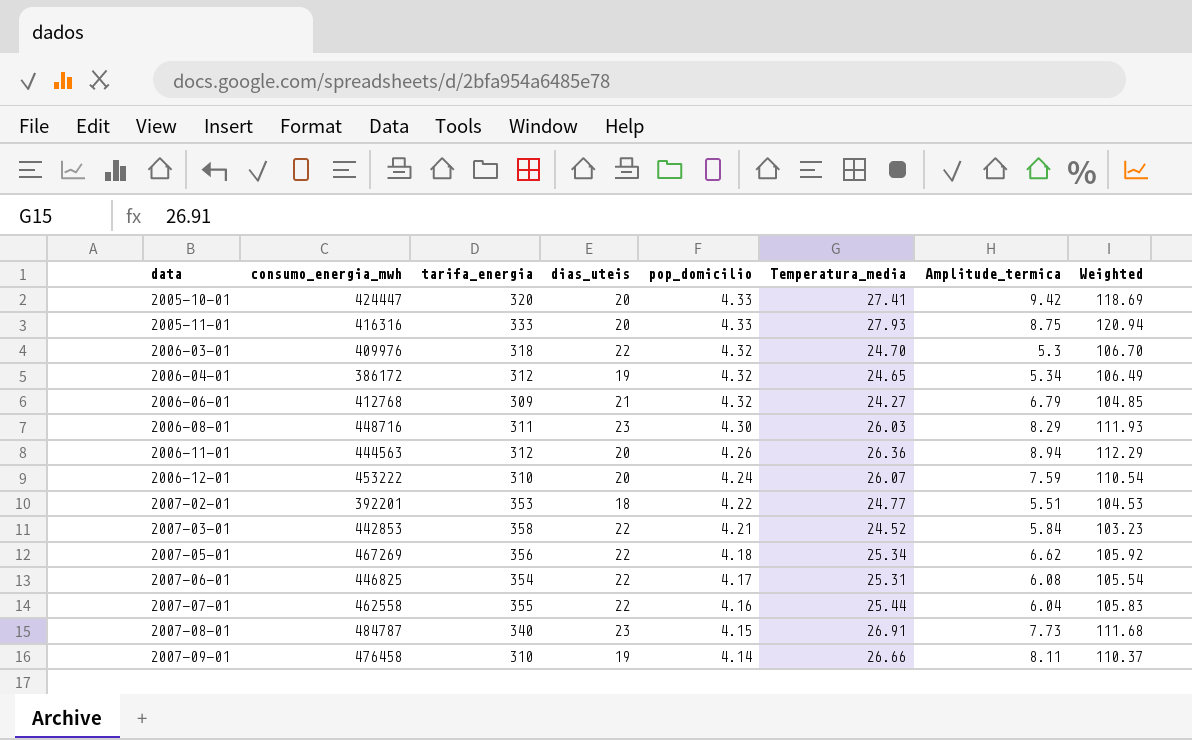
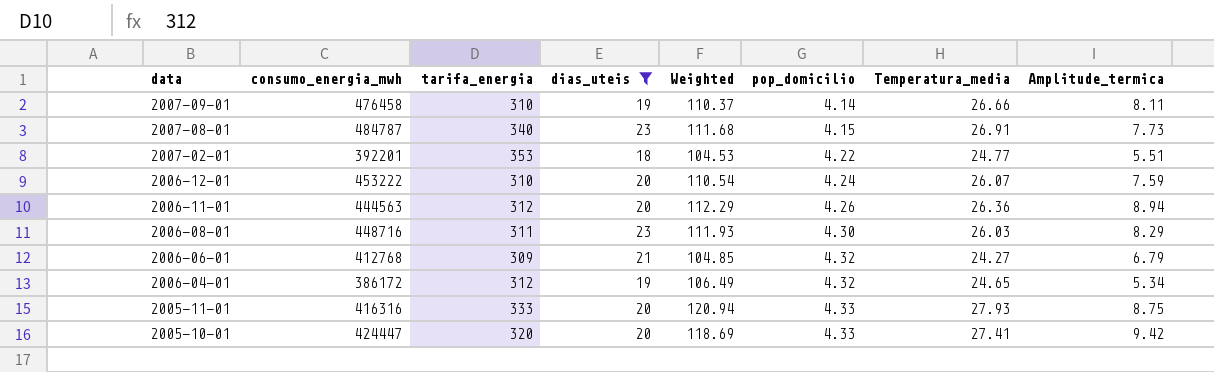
filter: none -> dias_uteis != 22
row order: data ascending -> data descending
column Weighted | position: 8 -> 5

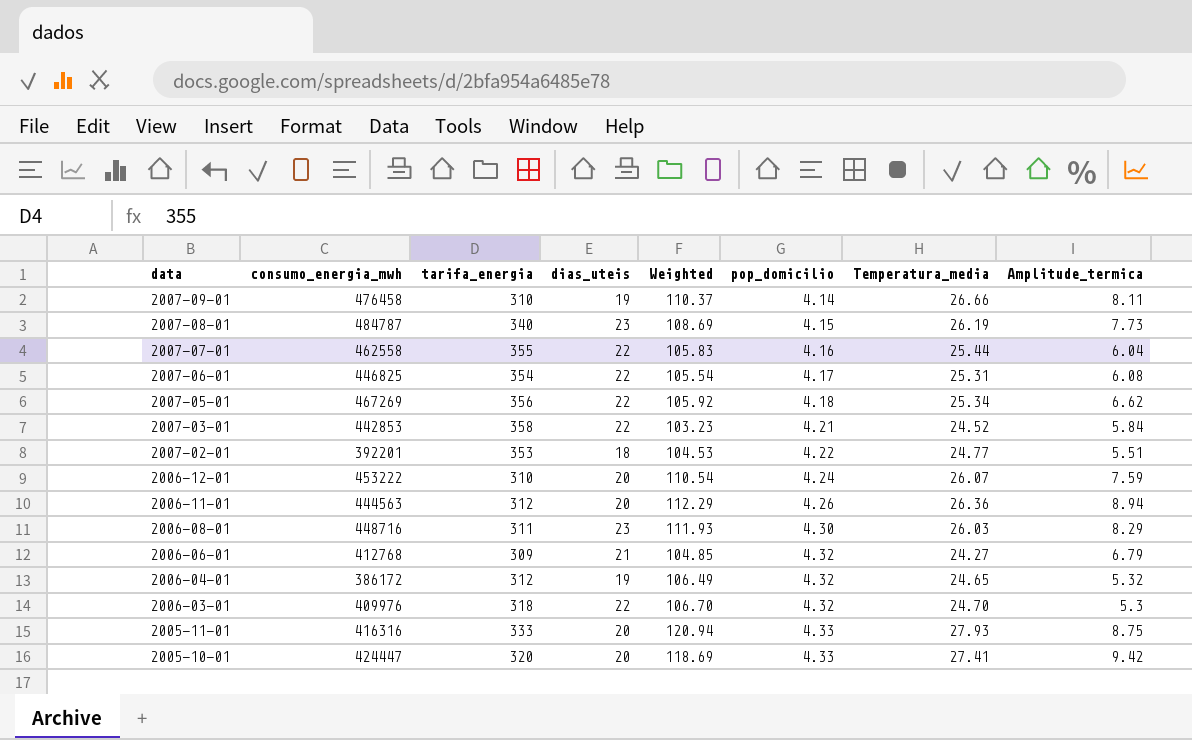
filter: dias_uteis != 22 -> none
2007-08-01 | Weighted: 111.68 -> 108.69
2007-08-01 | Temperatura_media: 26.91 -> 26.19
2006-04-01 | Amplitude_termica: 5.34 -> 5.32

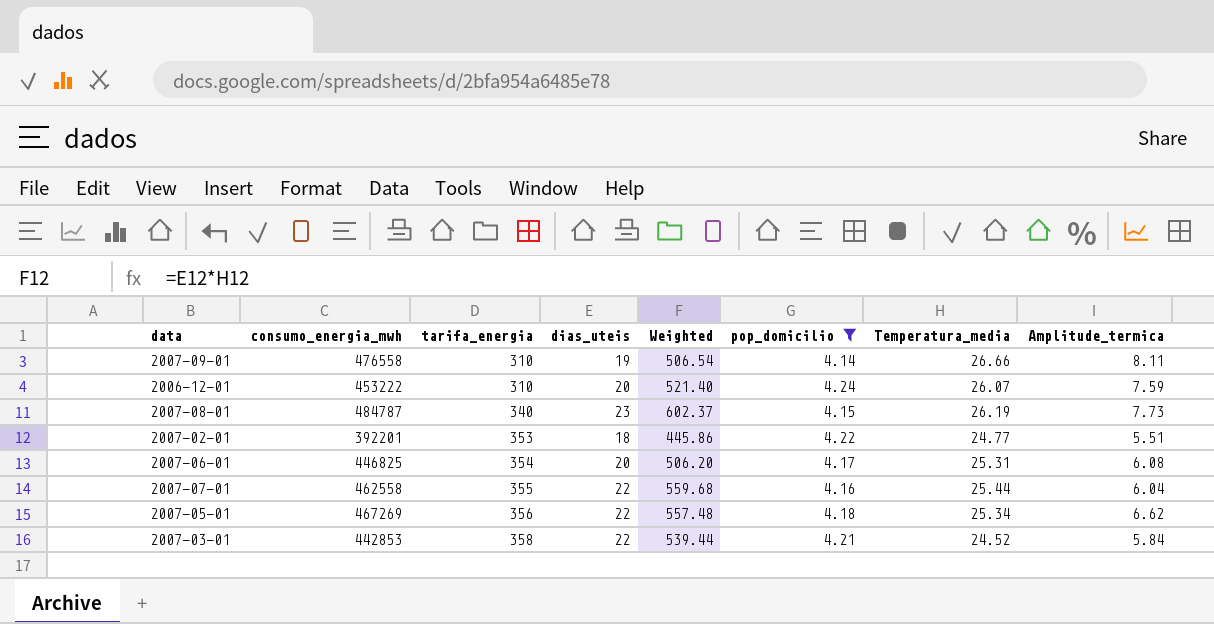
filter: none -> pop_domicilio <= 4.24
row order: data descending -> tarifa_energia ascending
column Weighted | formula: [pop_domicilio] * [Temperatura_media] -> [dias_uteis] * [Temperatura_media]
2007-09-01 | consumo_energia_mwh: 476458 -> 476558
2007-06-01 | dias_uteis: 22 -> 20

